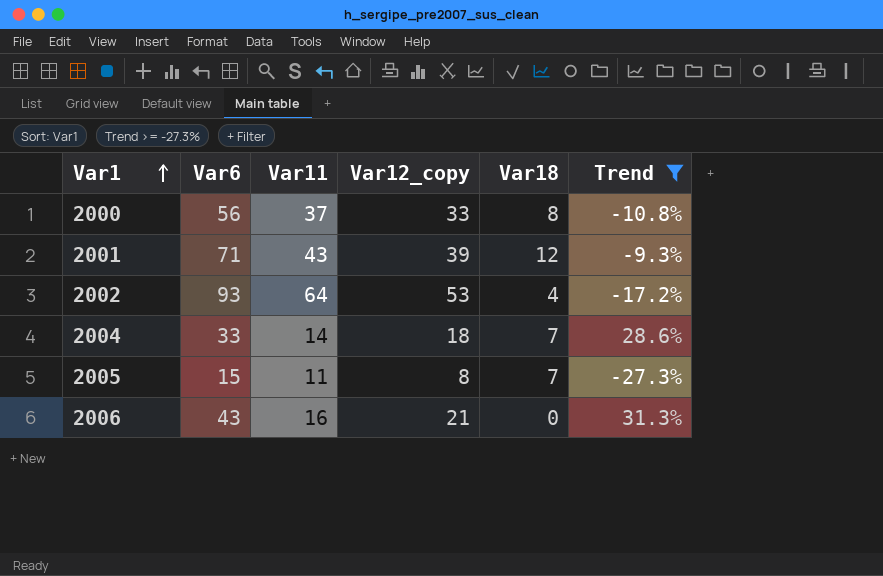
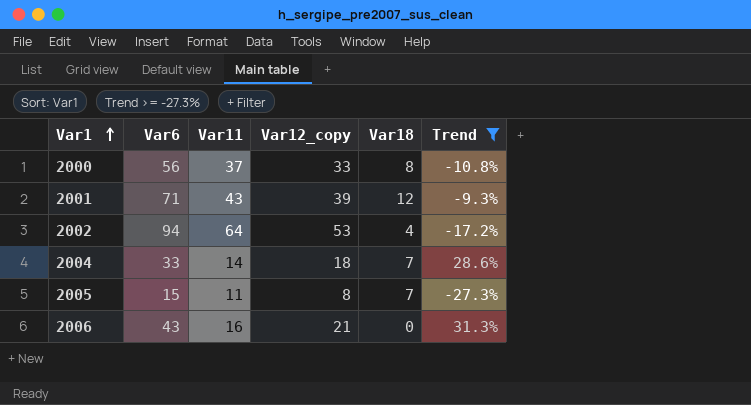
2002 | Var6: 93 -> 94

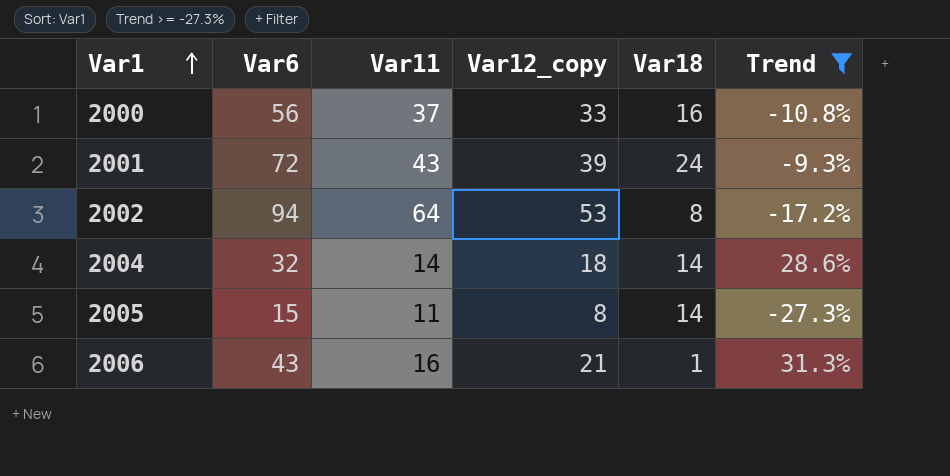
2000 | Var18: 8 -> 16
2001 | Var6: 71 -> 72
2001 | Var18: 12 -> 24
2002 | Var18: 4 -> 8
2004 | Var6: 33 -> 32
2004 | Var18: 7 -> 14
2005 | Var18: 7 -> 14
2006 | Var18: 0 -> 1

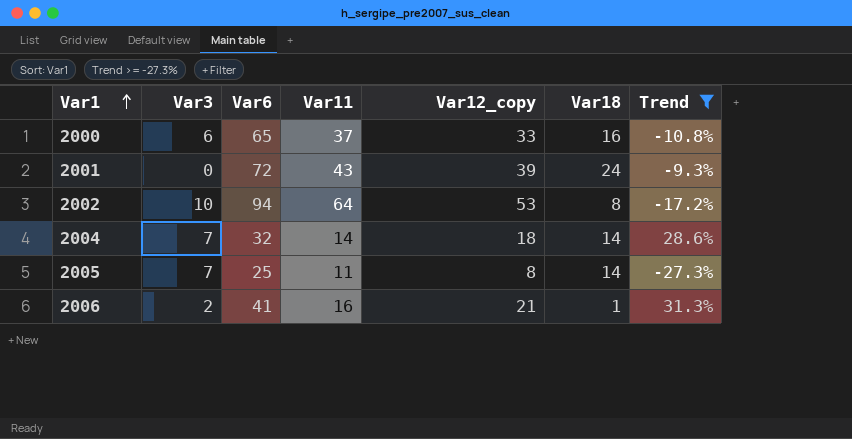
column Var3 | position: none -> 2
2000 | Var6: 56 -> 65
2005 | Var6: 15 -> 25
2006 | Var6: 43 -> 41

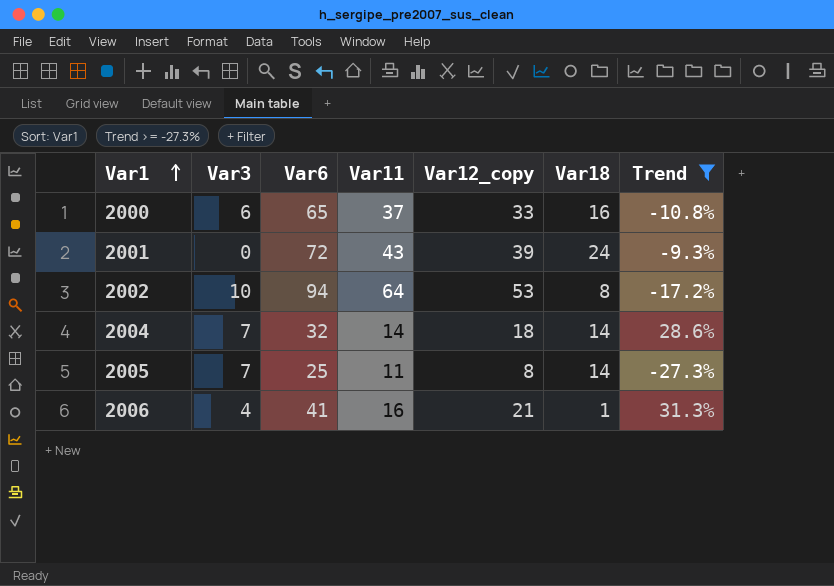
2006 | Var3: 2 -> 4

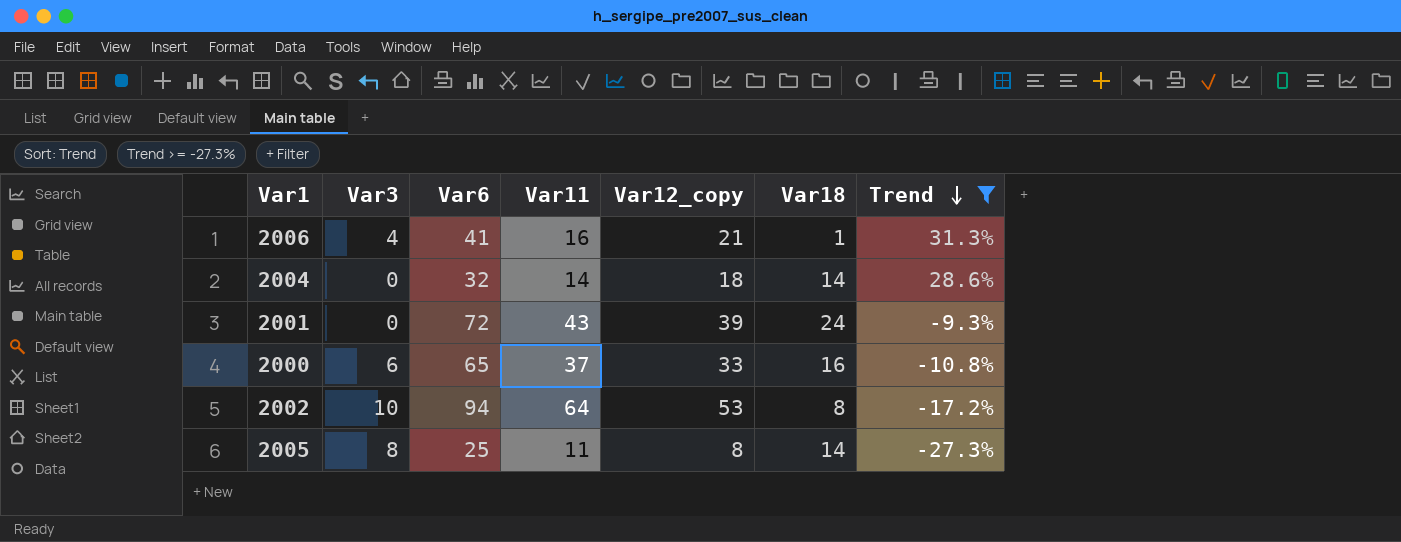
row order: Var1 ascending -> Trend descending
2004 | Var3: 7 -> 0
2005 | Var3: 7 -> 8

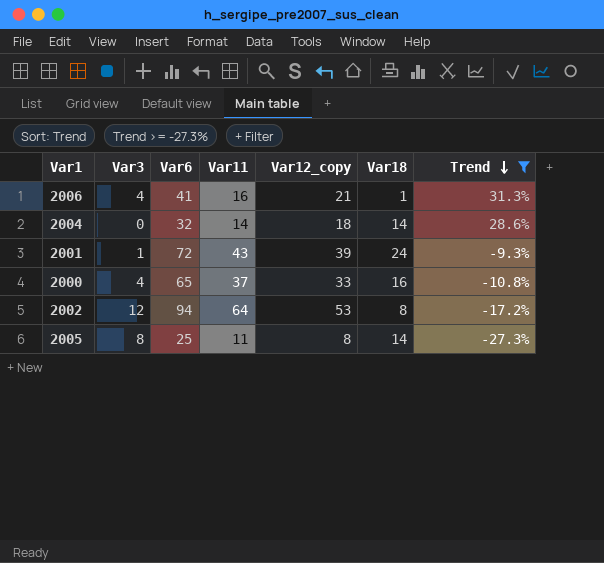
2001 | Var3: 0 -> 1
2000 | Var3: 6 -> 4
2002 | Var3: 10 -> 12

